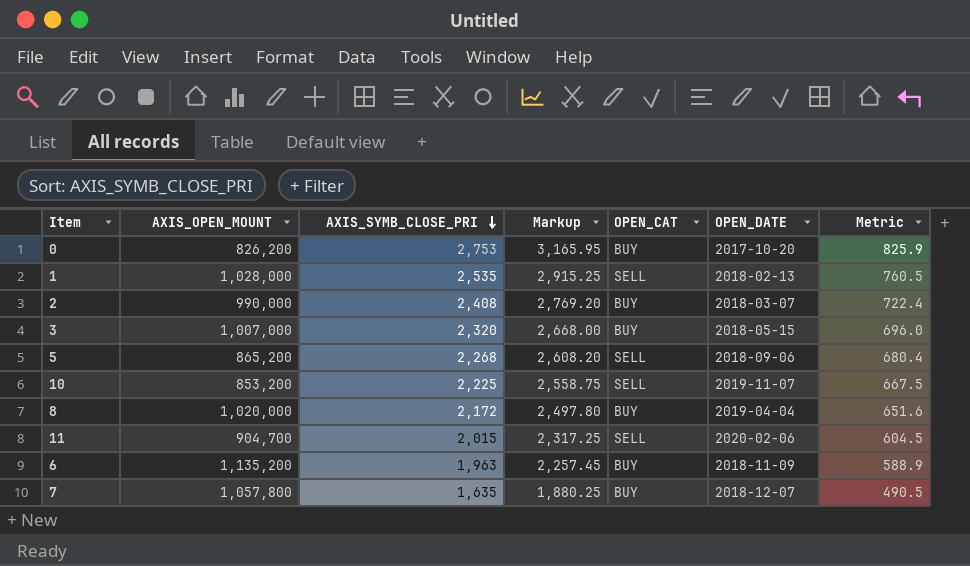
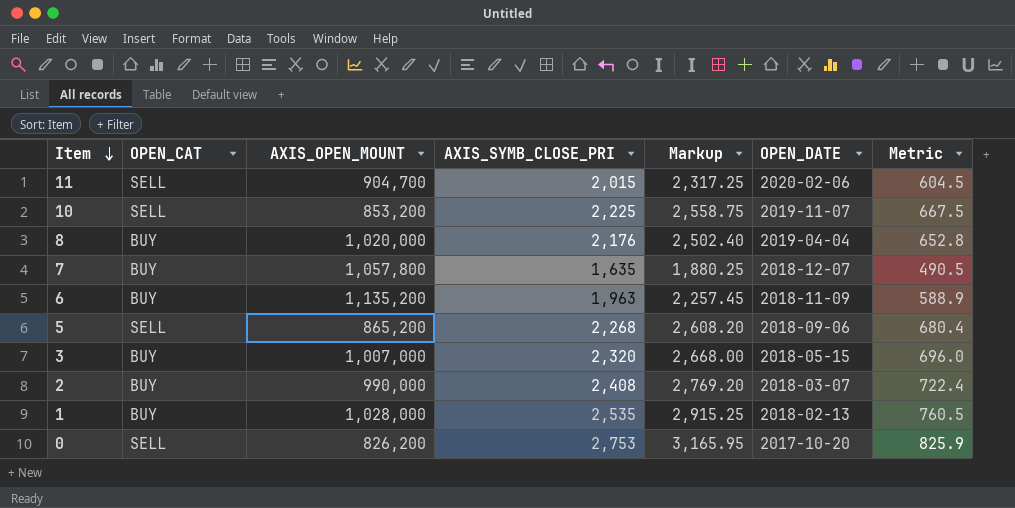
row order: AXIS_SYMB_CLOSE_PRI descending -> Item descending
column OPEN_CAT | position: 5 -> 2
8 | AXIS_SYMB_CLOSE_PRI: 2,172 -> 2,176
8 | Markup: 2,497.80 -> 2,502.40
8 | Metric: 651.6 -> 652.8
1 | OPEN_CAT: SELL -> BUY
0 | OPEN_CAT: BUY -> SELL

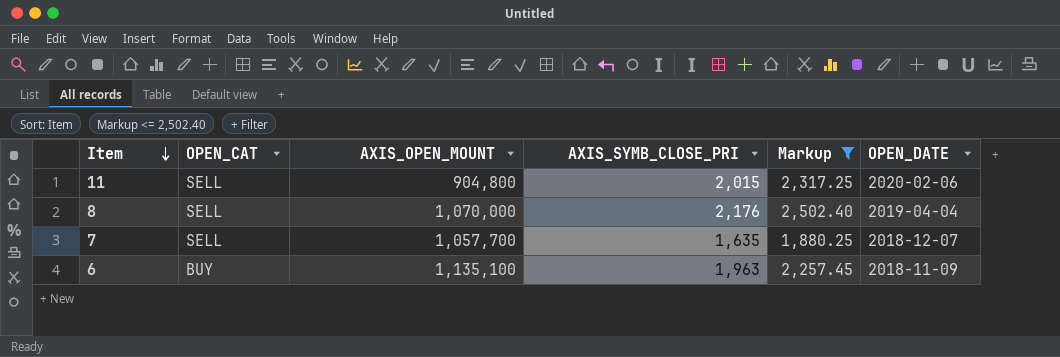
filter: none -> Markup <= 2,502.40
column Metric | formula: [AXIS_SYMB_CLOSE_PRI] * 0.3 -> none
11 | AXIS_OPEN_MOUNT: 904,700 -> 904,800
8 | OPEN_CAT: BUY -> SELL
8 | AXIS_OPEN_MOUNT: 1,020,000 -> 1,070,000
7 | OPEN_CAT: BUY -> SELL
7 | AXIS_OPEN_MOUNT: 1,057,800 -> 1,057,700
6 | AXIS_OPEN_MOUNT: 1,135,200 -> 1,135,100

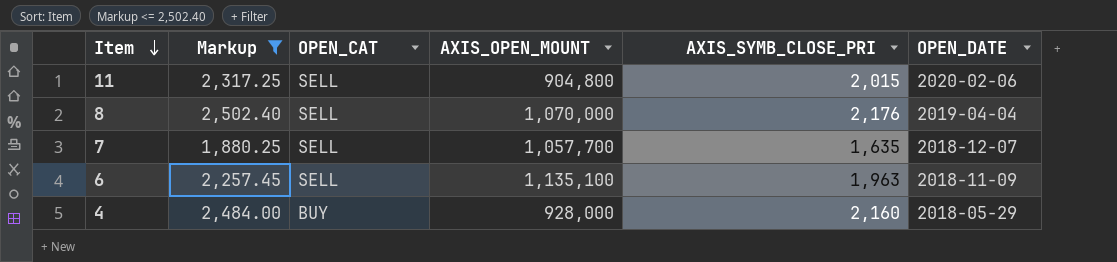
column Markup | position: 5 -> 2
6 | OPEN_CAT: BUY -> SELL
row 4: none -> 2,484.00 | BUY | 928,000 | 2,160 | 2018-05-29

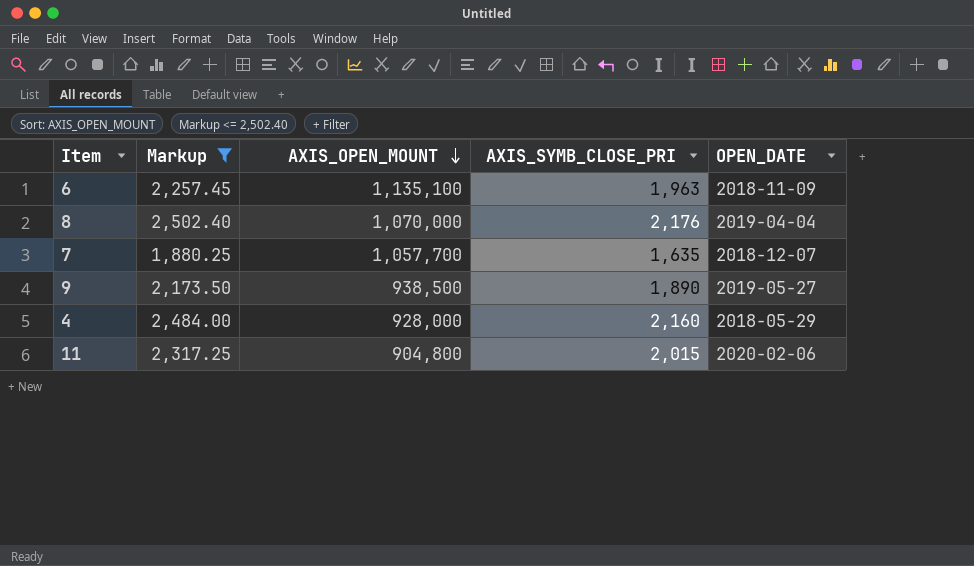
row order: Item descending -> AXIS_OPEN_MOUNT descending
column OPEN_CAT | position: 3 -> none
row 9: none -> 2,173.50 | 938,500 | 1,890 | 2019-05-27

